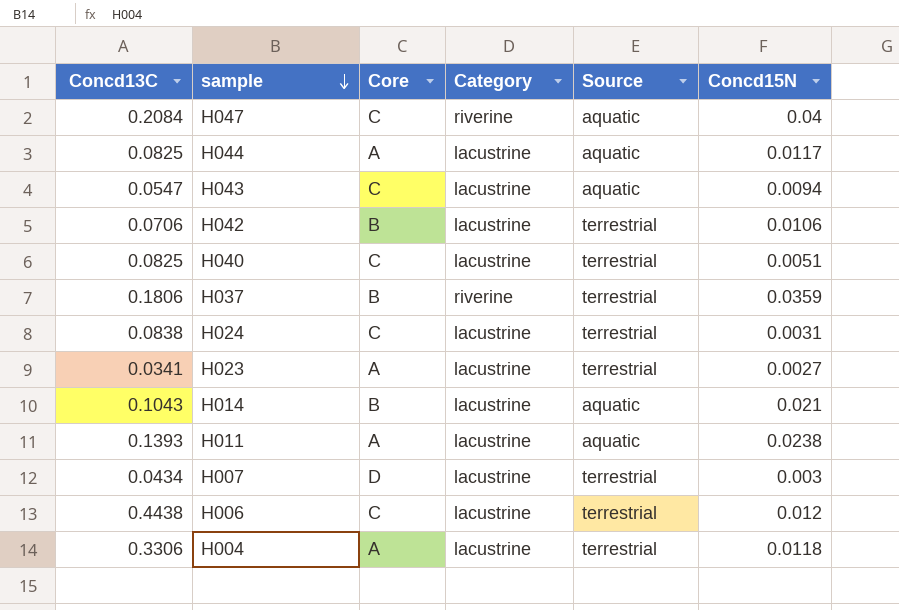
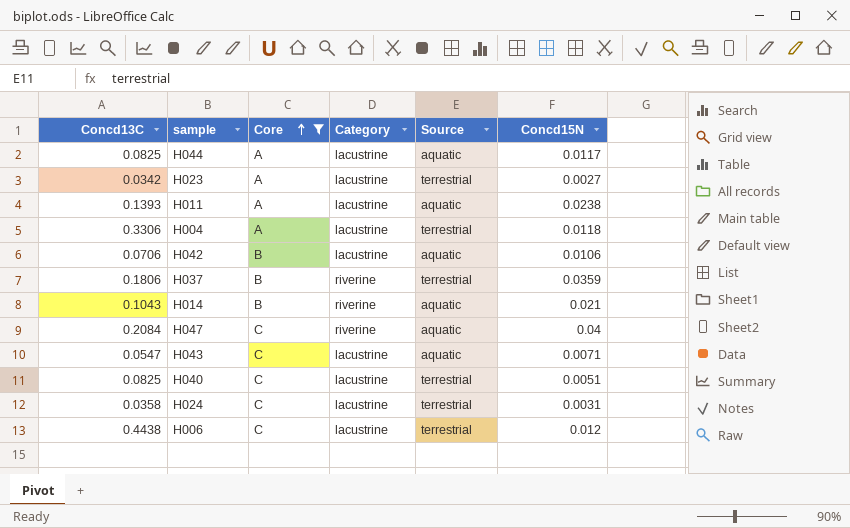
filter: none -> Core != D
row order: sample descending -> Core ascending
H023 | Concd13C: 0.0341 -> 0.0342
H042 | Source: terrestrial -> aquatic
H014 | Category: lacustrine -> riverine
H043 | Concd15N: 0.0094 -> 0.0071
H024 | Concd13C: 0.0838 -> 0.0358

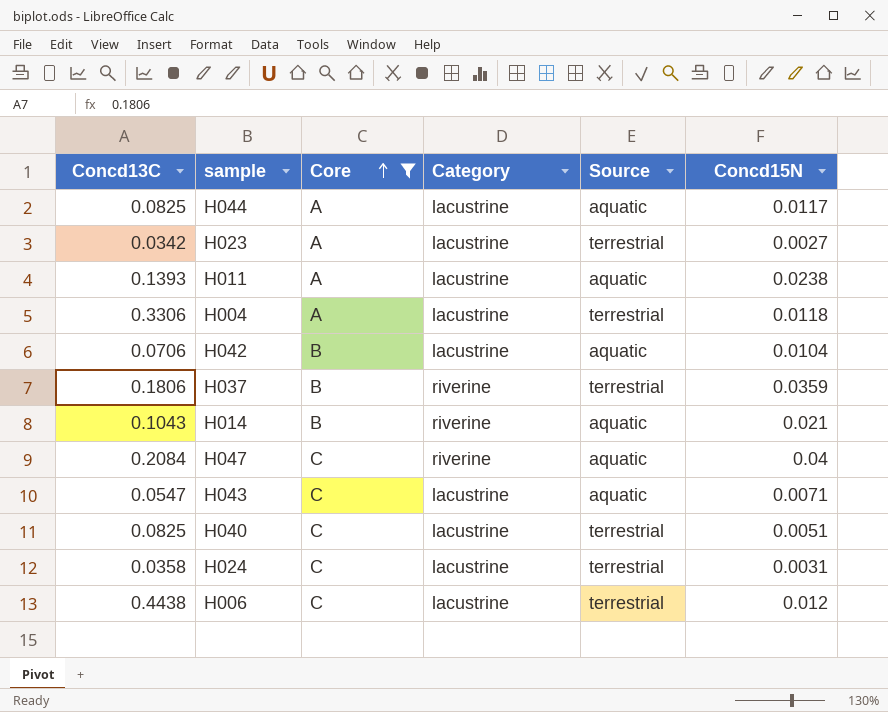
H042 | Concd15N: 0.0106 -> 0.0104

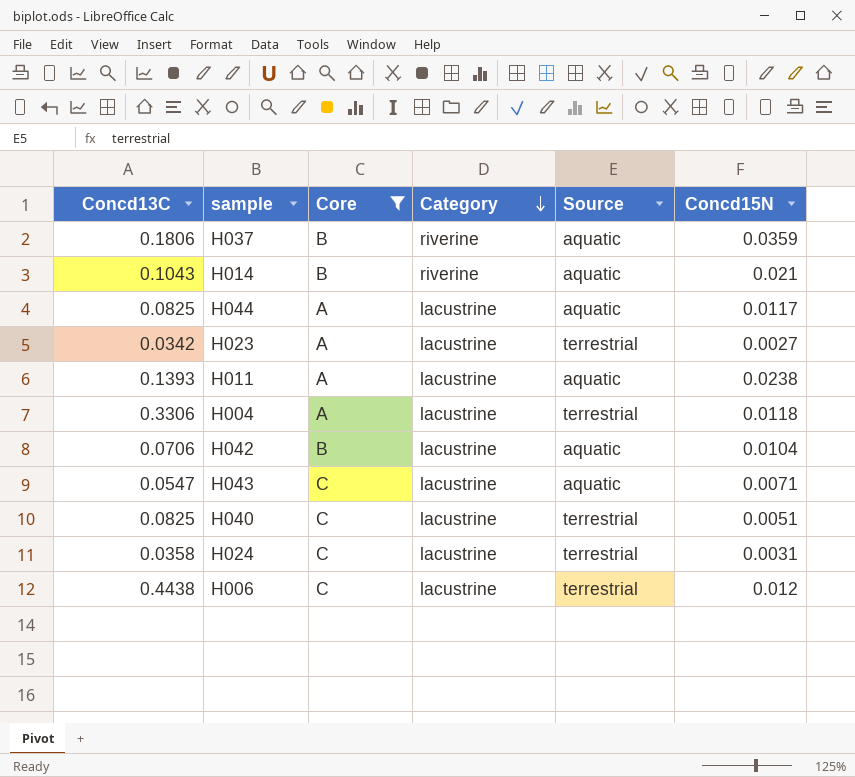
row order: Core ascending -> Category descending
row H047: 0.2084 | C | riverine | aquatic | 0.04 -> none
H037 | Source: terrestrial -> aquatic

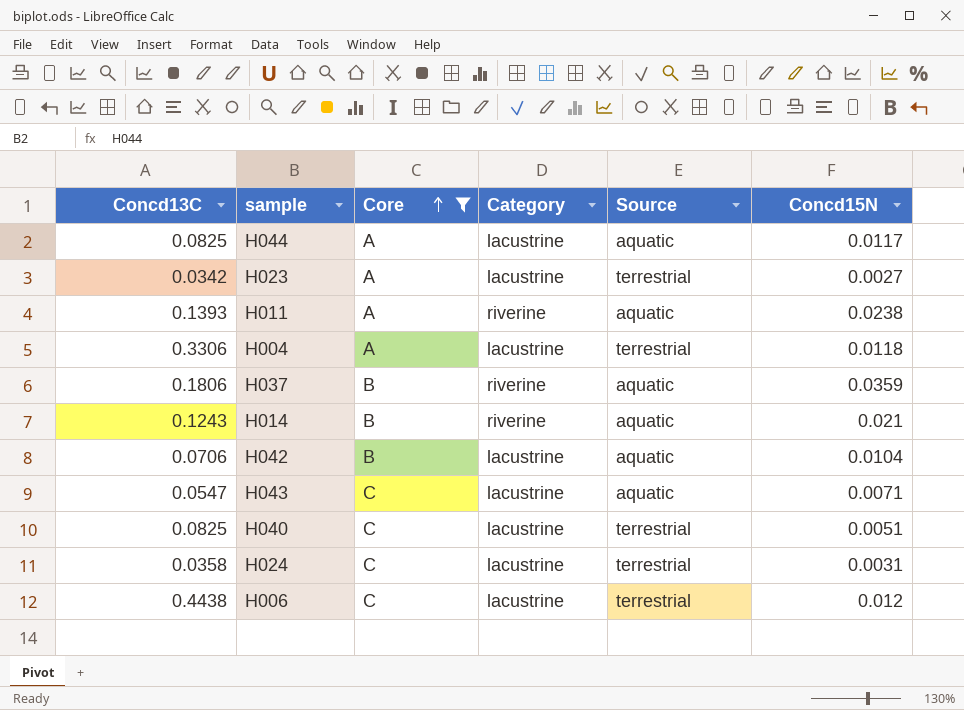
row order: Category descending -> Core ascending
H011 | Category: lacustrine -> riverine
H014 | Concd13C: 0.1043 -> 0.1243

